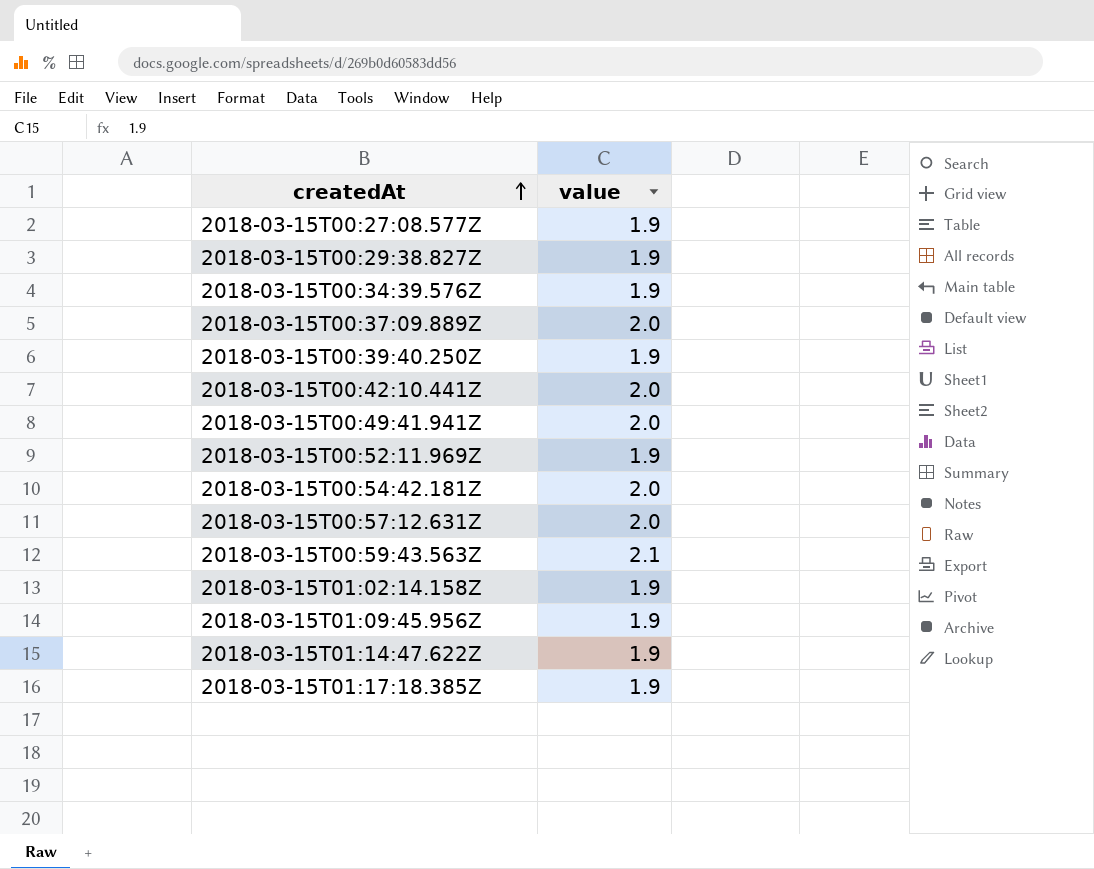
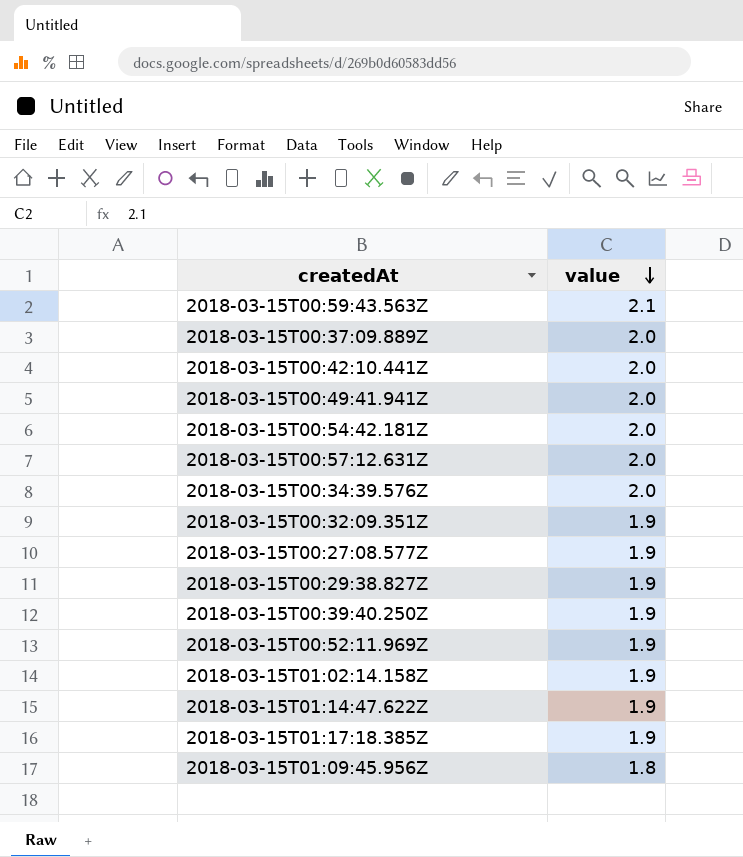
row order: createdAt ascending -> value descending
2018-03-15T00:34:39.576Z | value: 1.9 -> 2.0
row 2018-03-15T00:32:09.351Z: none -> 1.9
2018-03-15T01:09:45.956Z | value: 1.9 -> 1.8

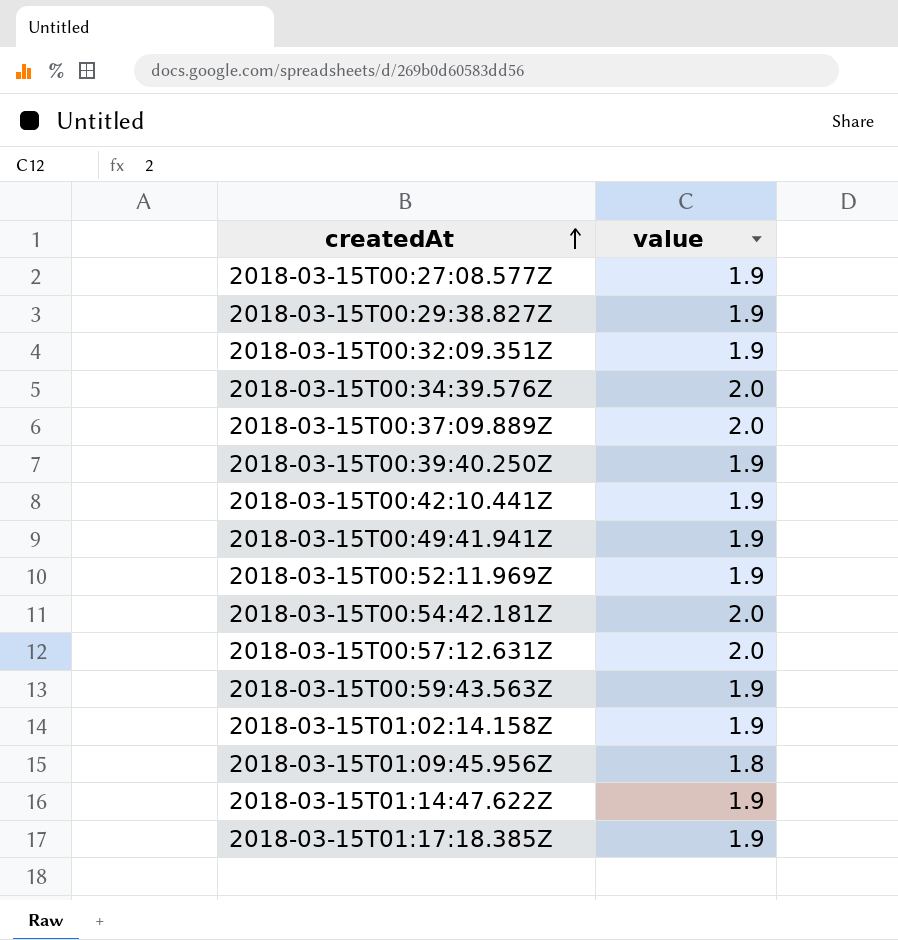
row order: value descending -> createdAt ascending
2018-03-15T00:42:10.441Z | value: 2.0 -> 1.9
2018-03-15T00:49:41.941Z | value: 2.0 -> 1.9
2018-03-15T00:59:43.563Z | value: 2.1 -> 1.9

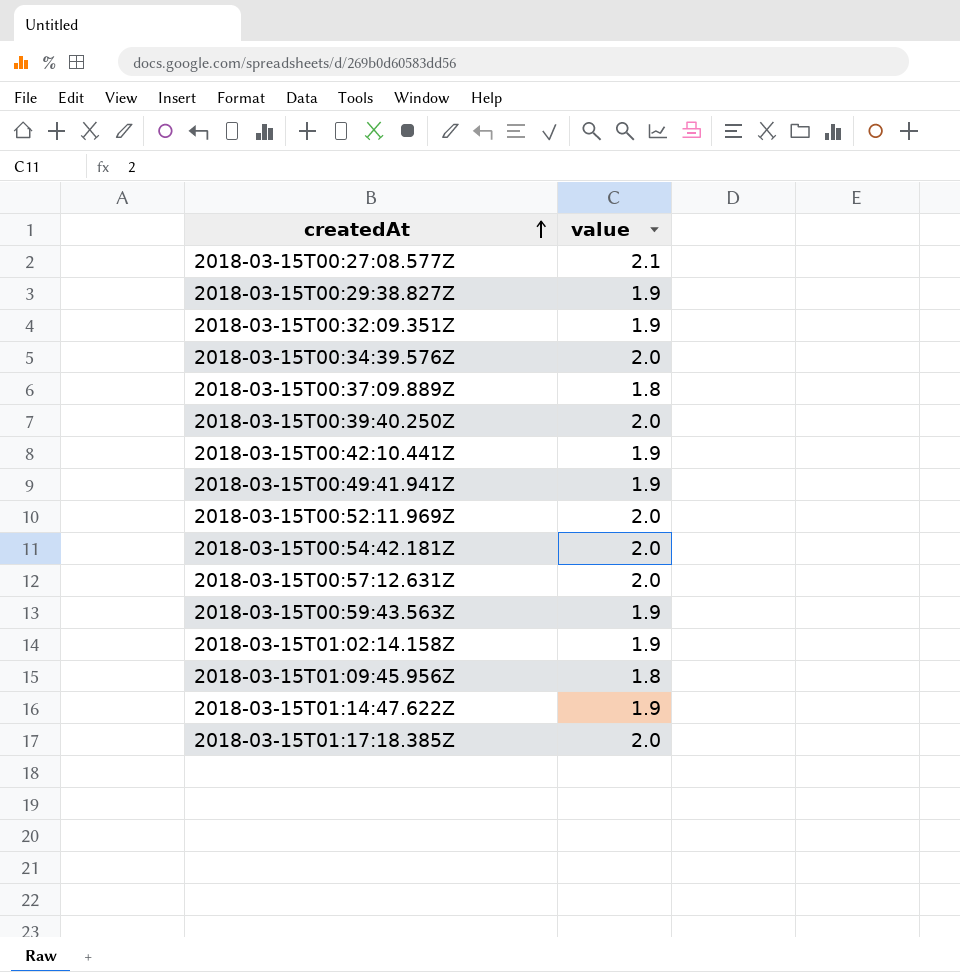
2018-03-15T00:27:08.577Z | value: 1.9 -> 2.1
2018-03-15T00:37:09.889Z | value: 2.0 -> 1.8
2018-03-15T00:39:40.250Z | value: 1.9 -> 2.0
2018-03-15T00:52:11.969Z | value: 1.9 -> 2.0
2018-03-15T01:17:18.385Z | value: 1.9 -> 2.0

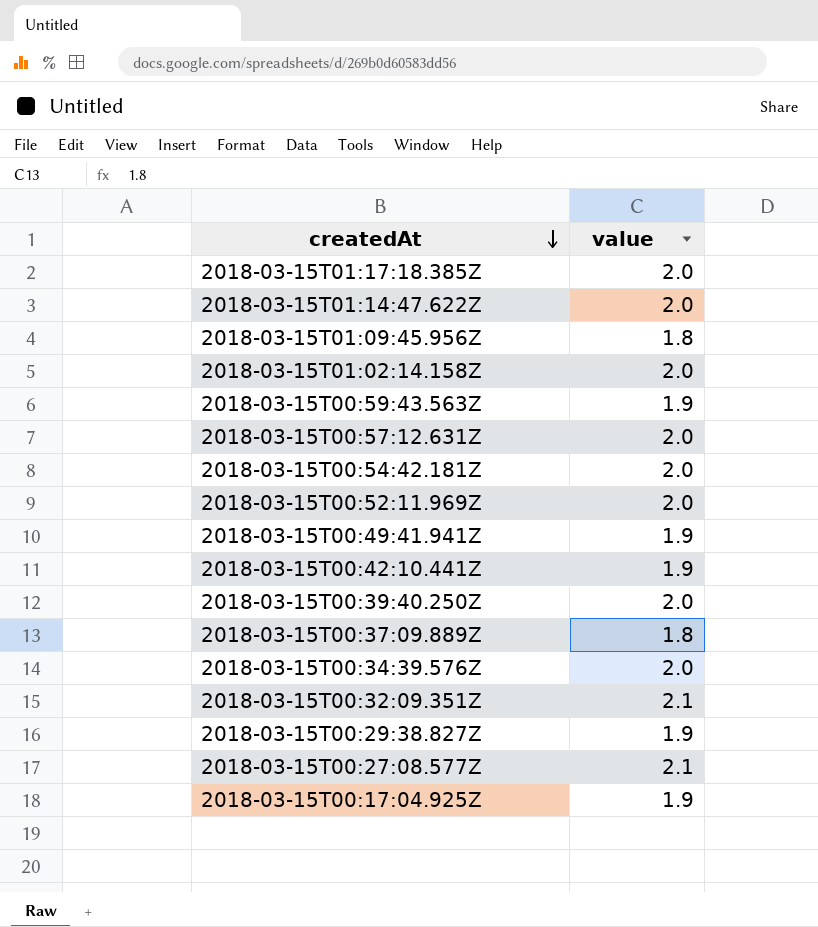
row order: createdAt ascending -> createdAt descending
2018-03-15T01:14:47.622Z | value: 1.9 -> 2.0
2018-03-15T01:02:14.158Z | value: 1.9 -> 2.0
2018-03-15T00:32:09.351Z | value: 1.9 -> 2.1
row 2018-03-15T00:17:04.925Z: none -> 1.9

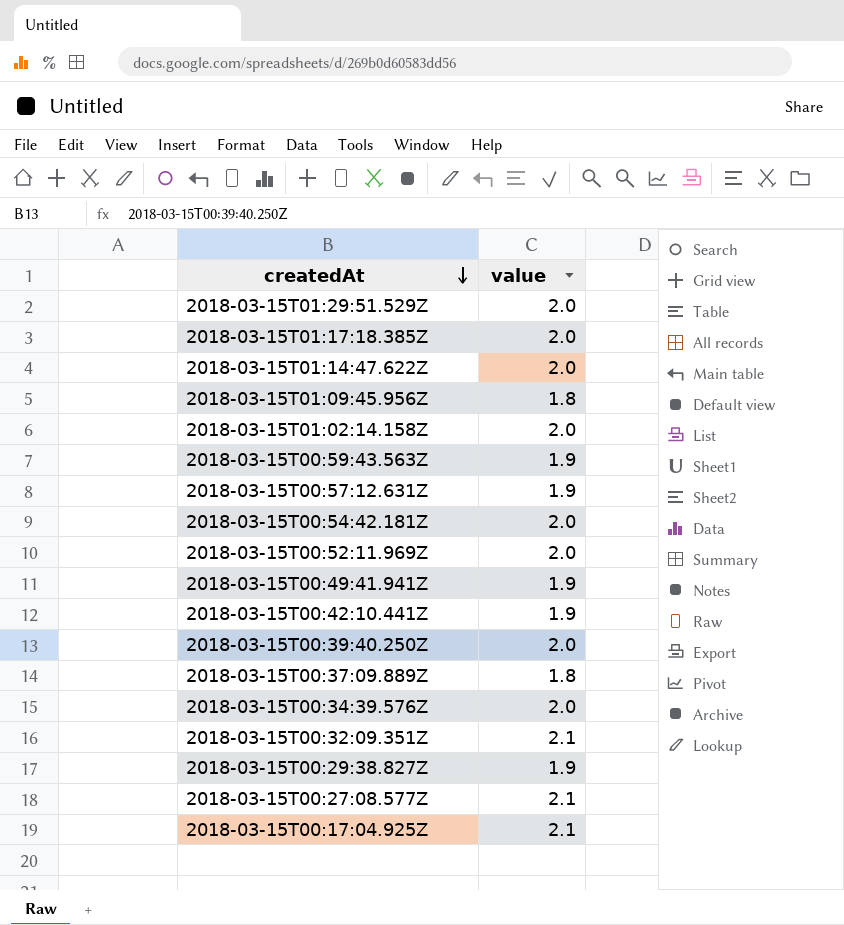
row 2018-03-15T01:29:51.529Z: none -> 2.0
2018-03-15T00:57:12.631Z | value: 2.0 -> 1.9
2018-03-15T00:17:04.925Z | value: 1.9 -> 2.1

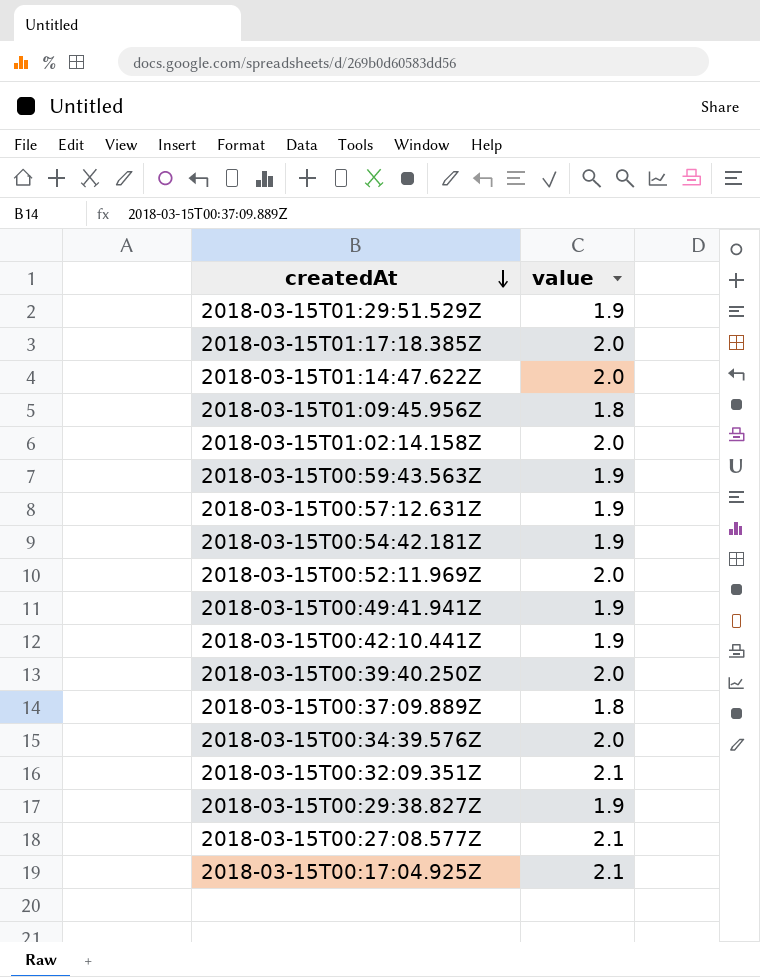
2018-03-15T01:29:51.529Z | value: 2.0 -> 1.9
2018-03-15T00:54:42.181Z | value: 2.0 -> 1.9

